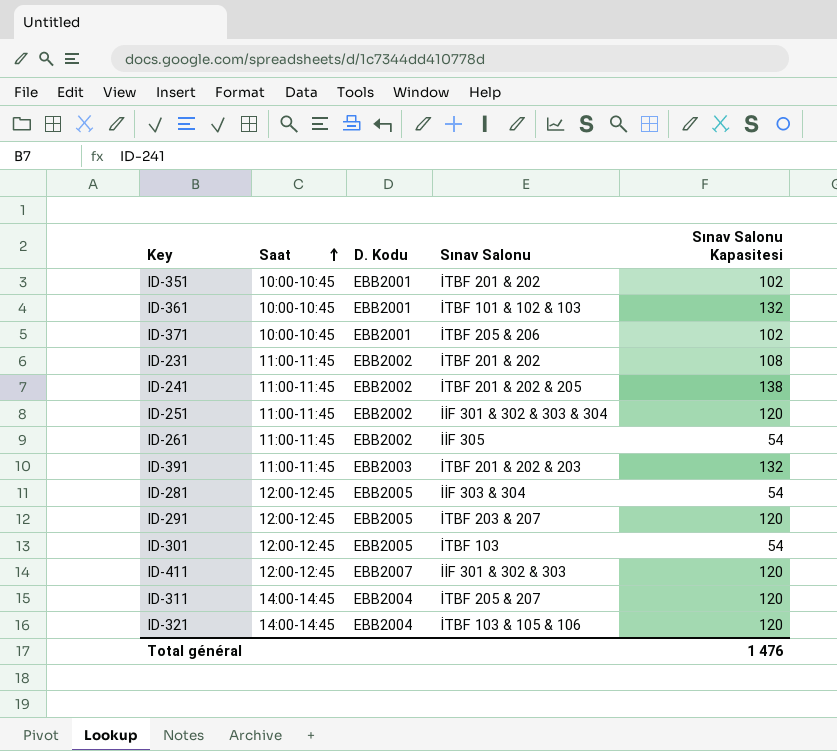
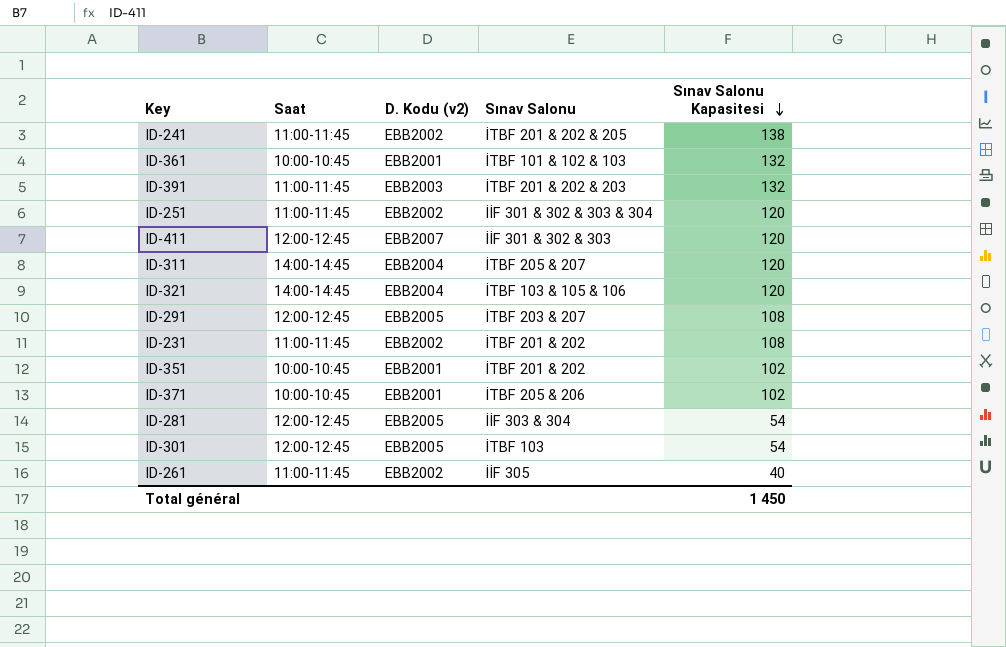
row order: Saat ascending -> Sınav Salonu Kapasitesi descending
column name: D. Kodu -> D. Kodu (v2)
ID-291 | Sınav Salonu Kapasitesi: 120 -> 108
ID-261 | Sınav Salonu Kapasitesi: 54 -> 40
Total général | Sınav Salonu Kapasitesi: 1 476 -> 1 450

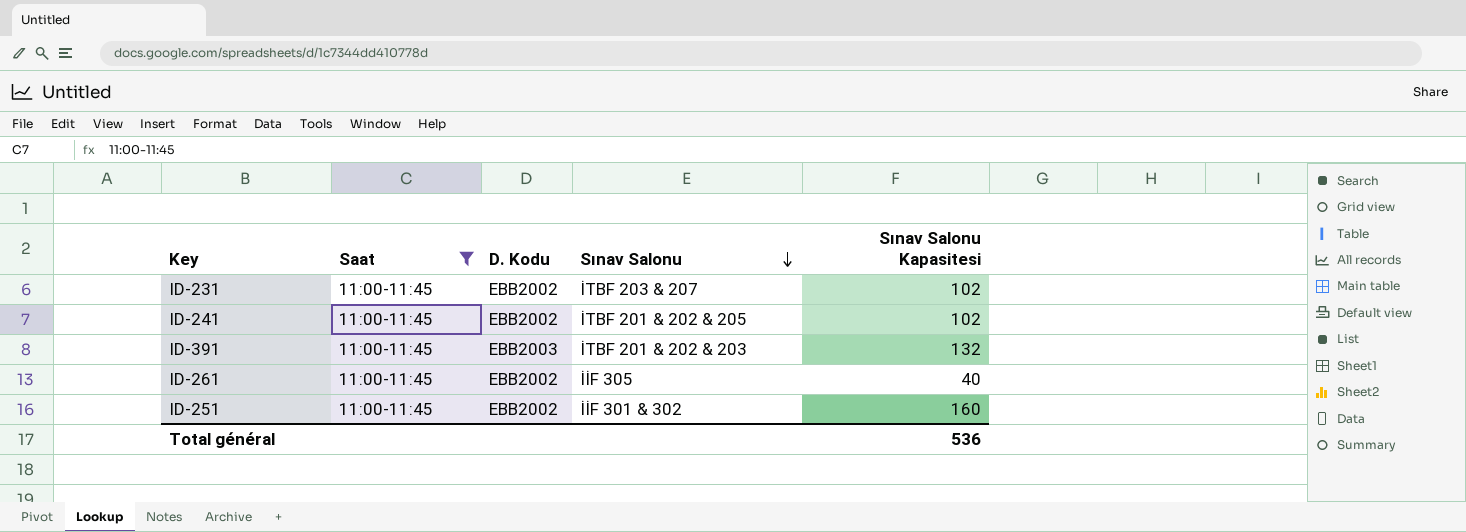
filter: none -> Saat = 11:00-11:45
row order: Sınav Salonu Kapasitesi descending -> Sınav Salonu descending
column name: D. Kodu (v2) -> D. Kodu
ID-231 | Sınav Salonu: İTBF 201 & 202 -> İTBF 203 & 207
ID-231 | Sınav Salonu Kapasitesi: 108 -> 102
ID-241 | Sınav Salonu Kapasitesi: 138 -> 102
ID-251 | Sınav Salonu: İİF 301 & 302 & 303 & 304 -> İİF 301 & 302
ID-251 | Sınav Salonu Kapasitesi: 120 -> 160
Total général | Sınav Salonu Kapasitesi: 1 450 -> 536

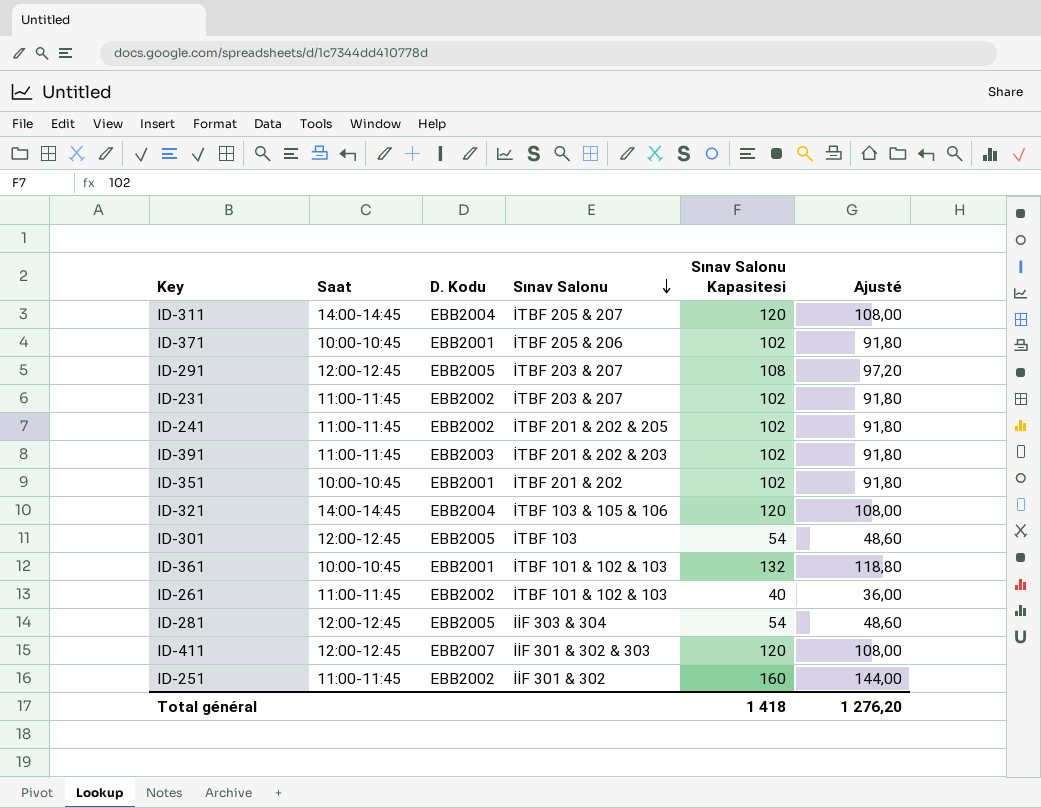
filter: Saat = 11:00-11:45 -> none
column Ajusté | formula: none -> [Sınav Salonu Kapasitesi] * 0,9
ID-391 | Sınav Salonu Kapasitesi: 132 -> 102
ID-261 | Sınav Salonu: İİF 305 -> İTBF 101 & 102 & 103
Total général | Sınav Salonu Kapasitesi: 536 -> 1 418

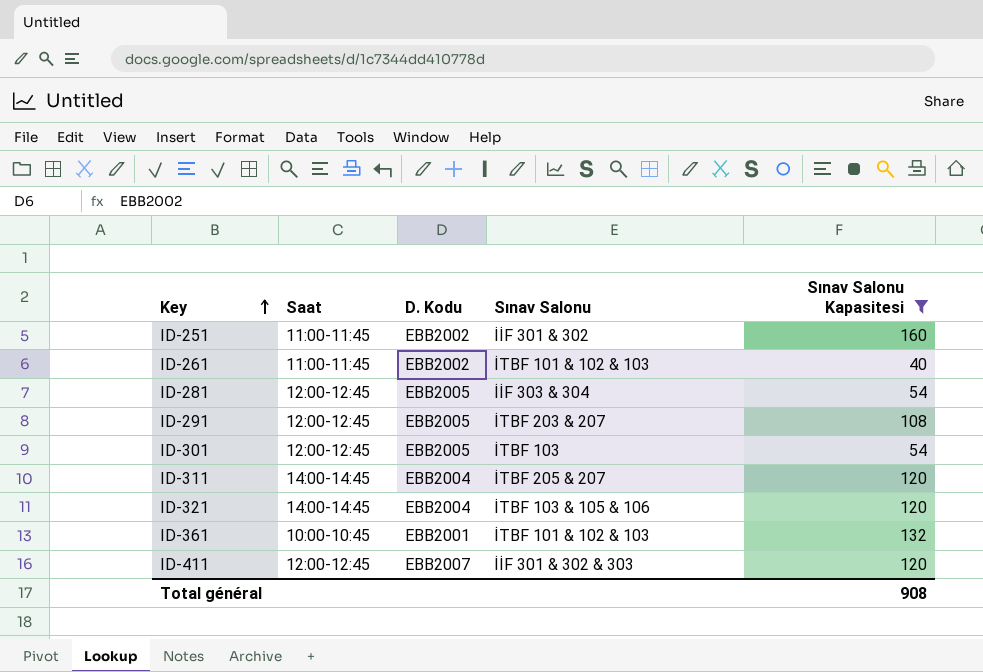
filter: none -> Sınav Salonu Kapasitesi != 102
row order: Sınav Salonu descending -> Key ascending
column Ajusté | formula: [Sınav Salonu Kapasitesi] * 0,9 -> none
Total général | Sınav Salonu Kapasitesi: 1 418 -> 908

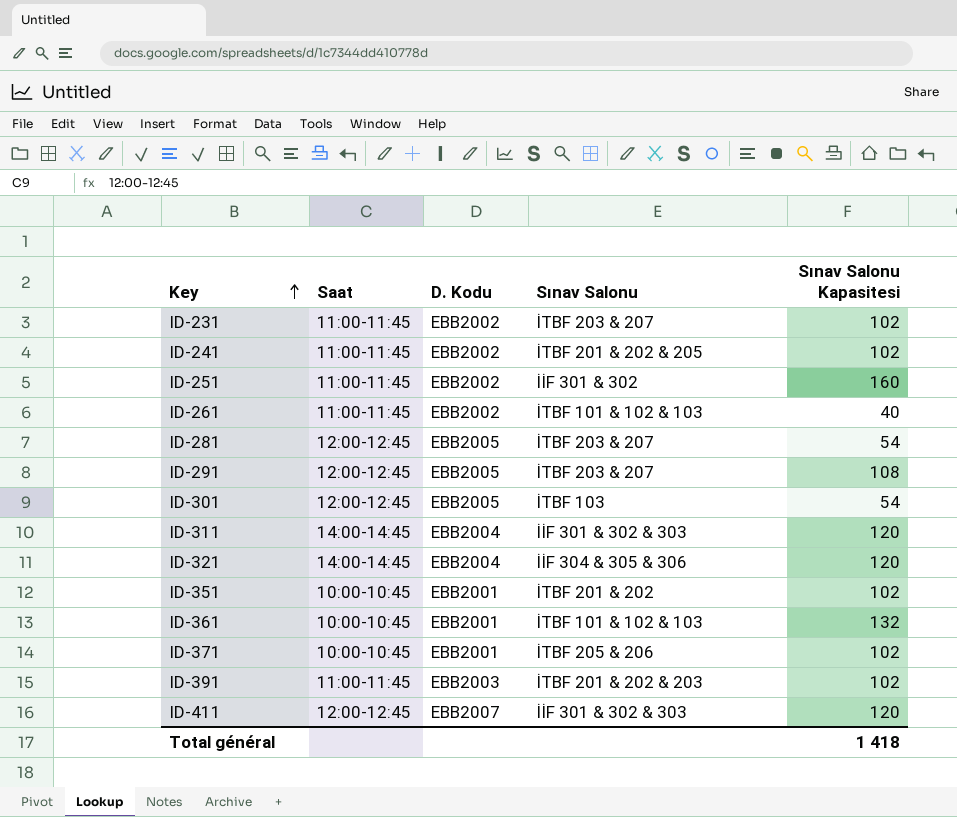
filter: Sınav Salonu Kapasitesi != 102 -> none
ID-281 | Sınav Salonu: İİF 303 & 304 -> İTBF 203 & 207
ID-311 | Sınav Salonu: İTBF 205 & 207 -> İİF 301 & 302 & 303
ID-321 | Sınav Salonu: İTBF 103 & 105 & 106 -> İİF 304 & 305 & 306
Total général | Sınav Salonu Kapasitesi: 908 -> 1 418

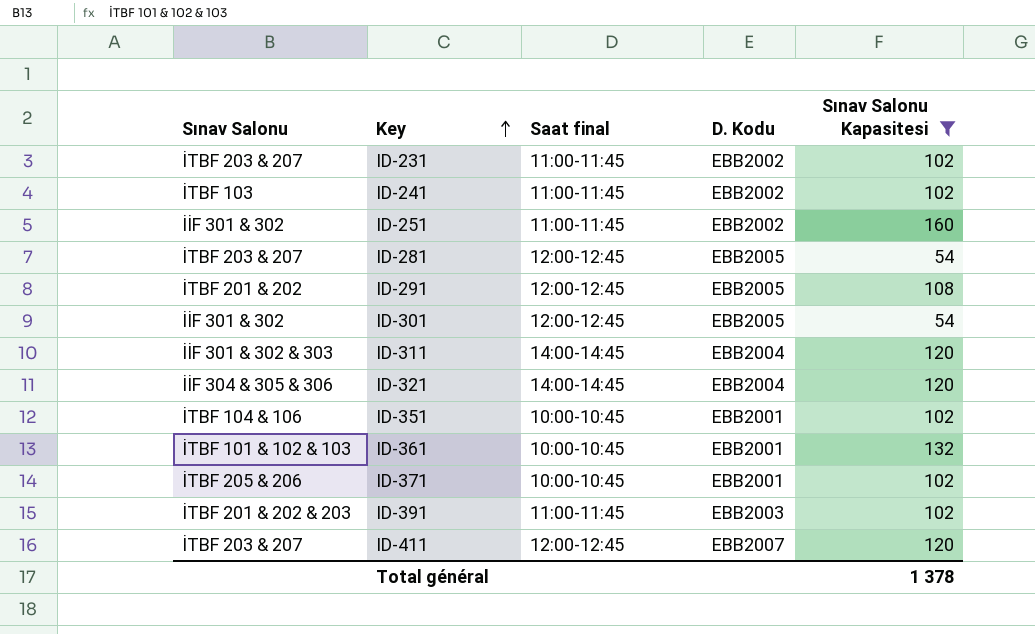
filter: none -> Sınav Salonu Kapasitesi != 40
column Sınav Salonu | position: 4 -> 1
column name: Saat -> Saat final
ID-241 | Sınav Salonu: İTBF 201 & 202 & 205 -> İTBF 103
ID-291 | Sınav Salonu: İTBF 203 & 207 -> İTBF 201 & 202
ID-301 | Sınav Salonu: İTBF 103 -> İİF 301 & 302
ID-351 | Sınav Salonu: İTBF 201 & 202 -> İTBF 104 & 106
ID-411 | Sınav Salonu: İİF 301 & 302 & 303 -> İTBF 203 & 207
Total général | Sınav Salonu Kapasitesi: 1 418 -> 1 378

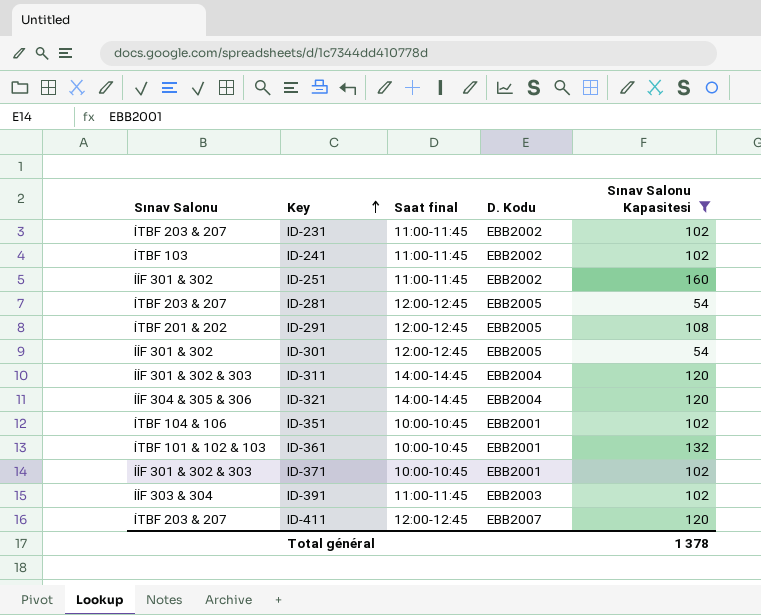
ID-371 | Sınav Salonu: İTBF 205 & 206 -> İİF 301 & 302 & 303
ID-391 | Sınav Salonu: İTBF 201 & 202 & 203 -> İİF 303 & 304

